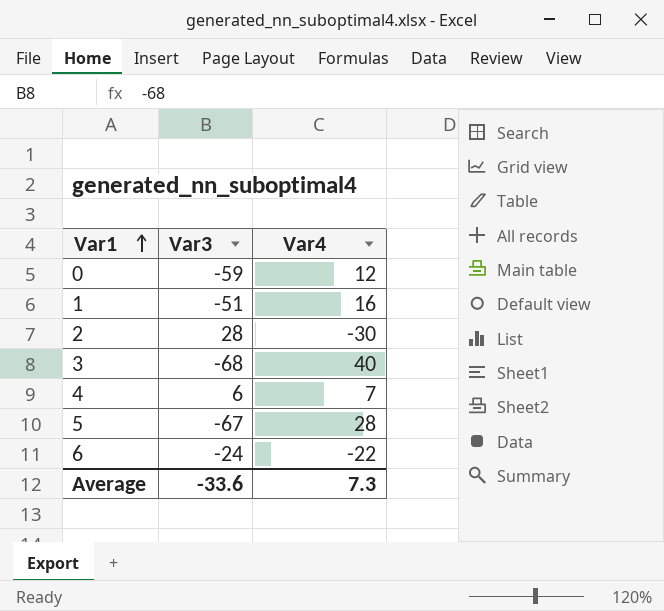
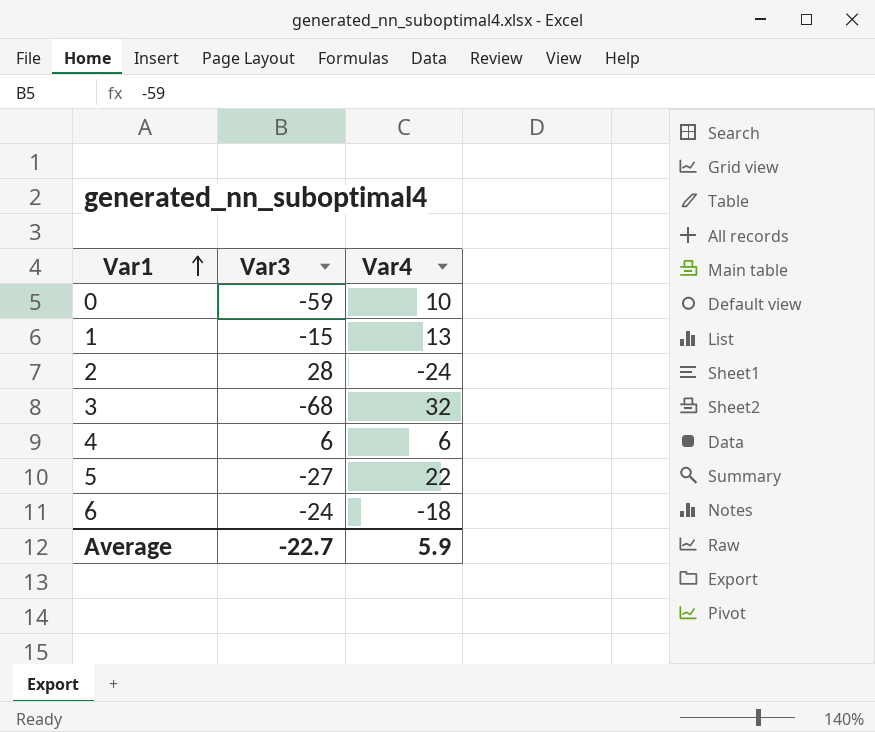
0 | Var4: 12 -> 10
1 | Var3: -51 -> -15
1 | Var4: 16 -> 13
2 | Var4: -30 -> -24
3 | Var4: 40 -> 32
4 | Var4: 7 -> 6
5 | Var3: -67 -> -27
5 | Var4: 28 -> 22
6 | Var4: -22 -> -18
Average | Var3: -33.6 -> -22.7
Average | Var4: 7.3 -> 5.9

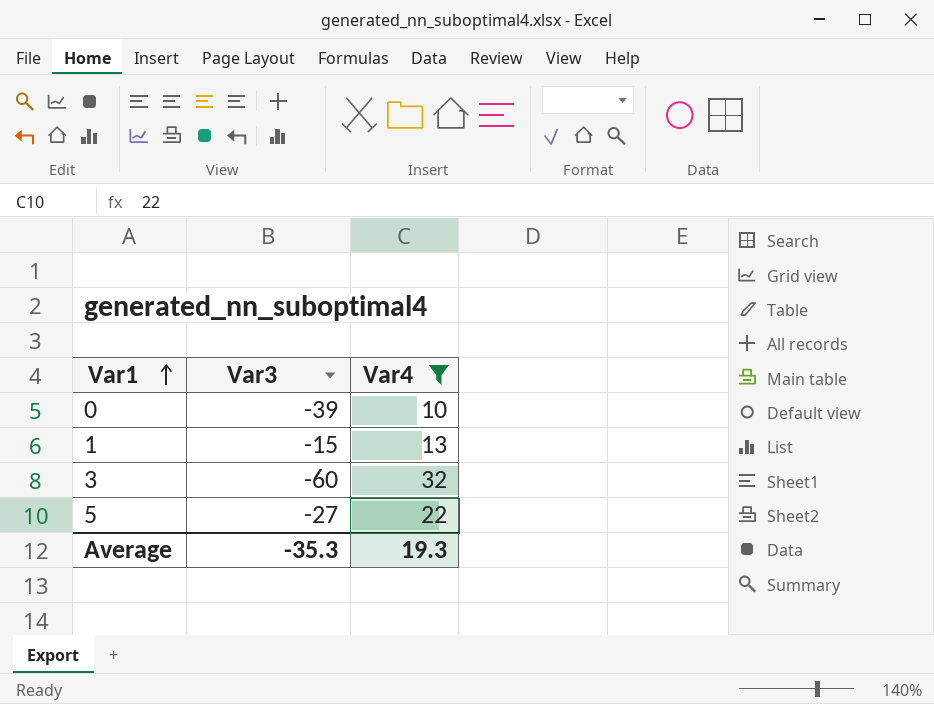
filter: none -> Var4 >= 10
0 | Var3: -59 -> -39
3 | Var3: -68 -> -60
Average | Var3: -22.7 -> -35.3
Average | Var4: 5.9 -> 19.3

